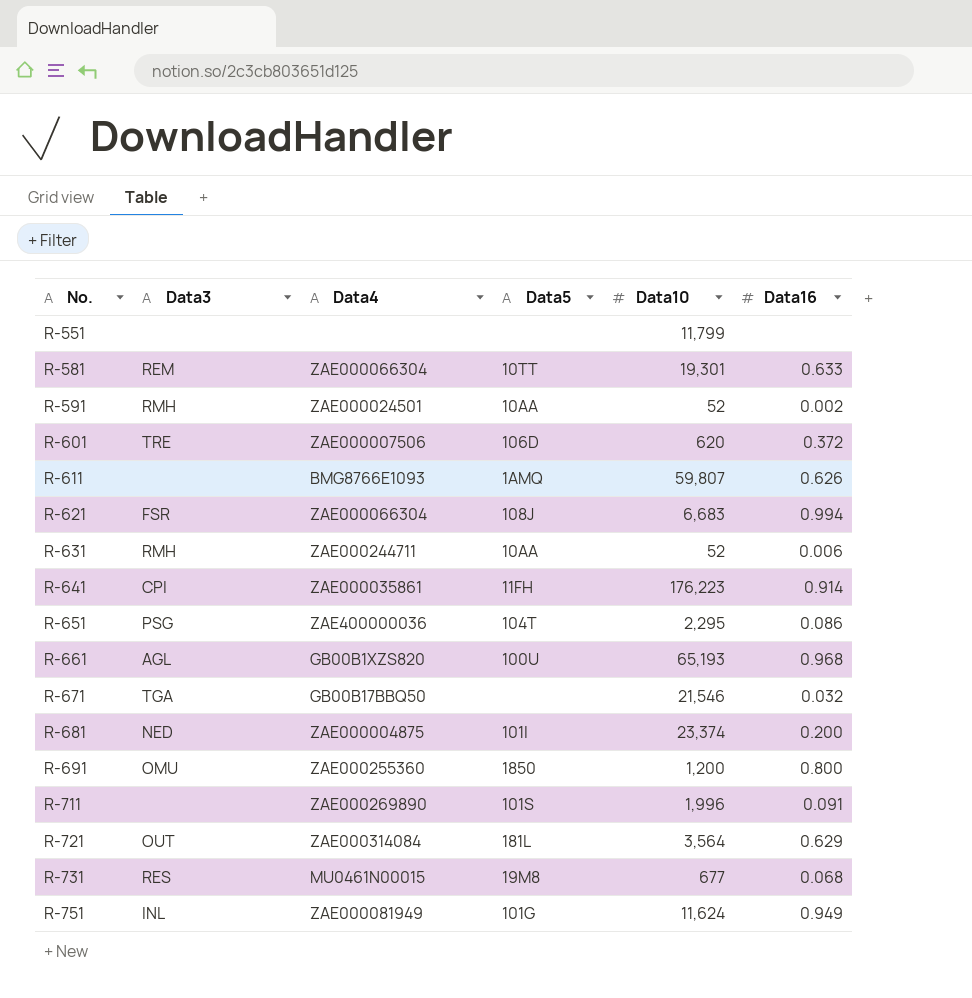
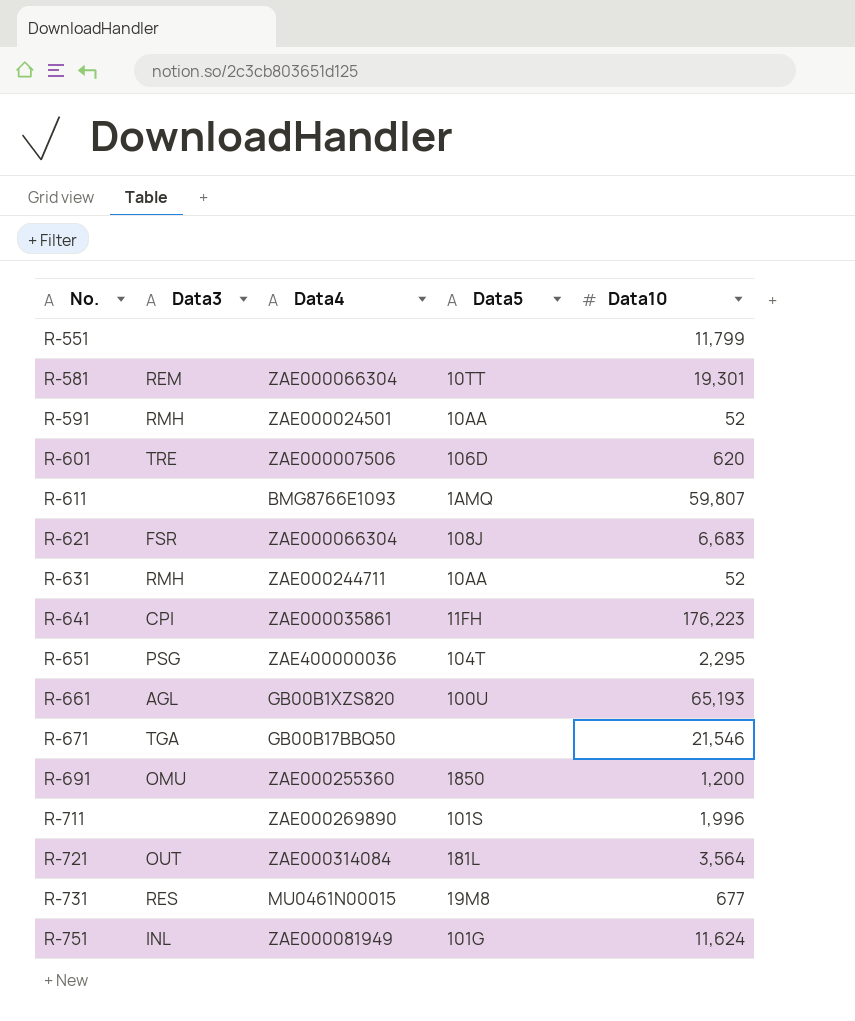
column Data16 | position: 6 -> none
row R-681: NED | ZAE000004875 | 101I | 23,374 | 0.200 -> none

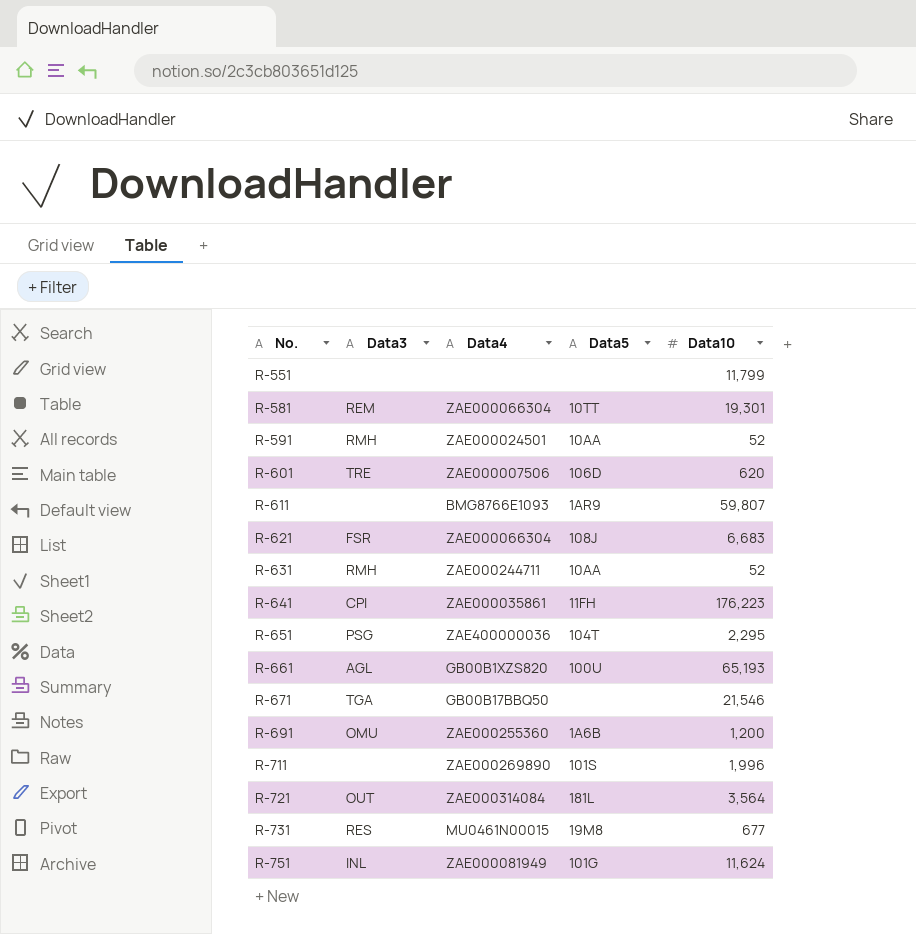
R-611 | Data5: 1AMQ -> 1AR9
R-691 | Data5: 1850 -> 1A6B

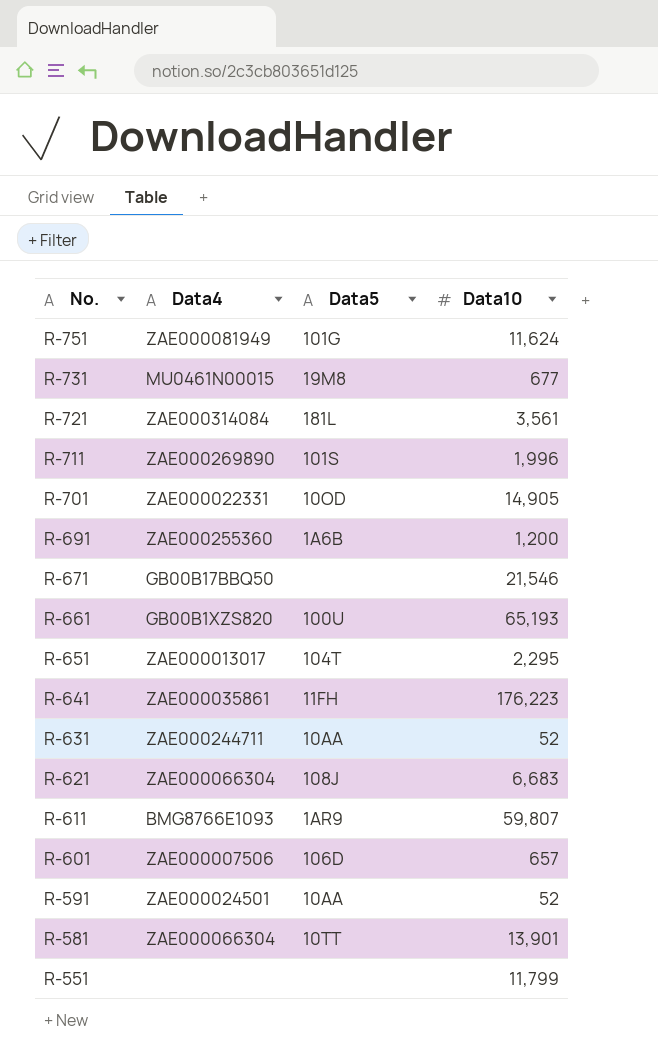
row order: No. ascending -> No. descending
column Data3 | position: 2 -> none
R-721 | Data10: 3,564 -> 3,561
row R-701: none -> ZAE000022331 | 10OD | 14,905
R-651 | Data4: ZAE400000036 -> ZAE000013017
R-601 | Data10: 620 -> 657
R-581 | Data10: 19,301 -> 13,901

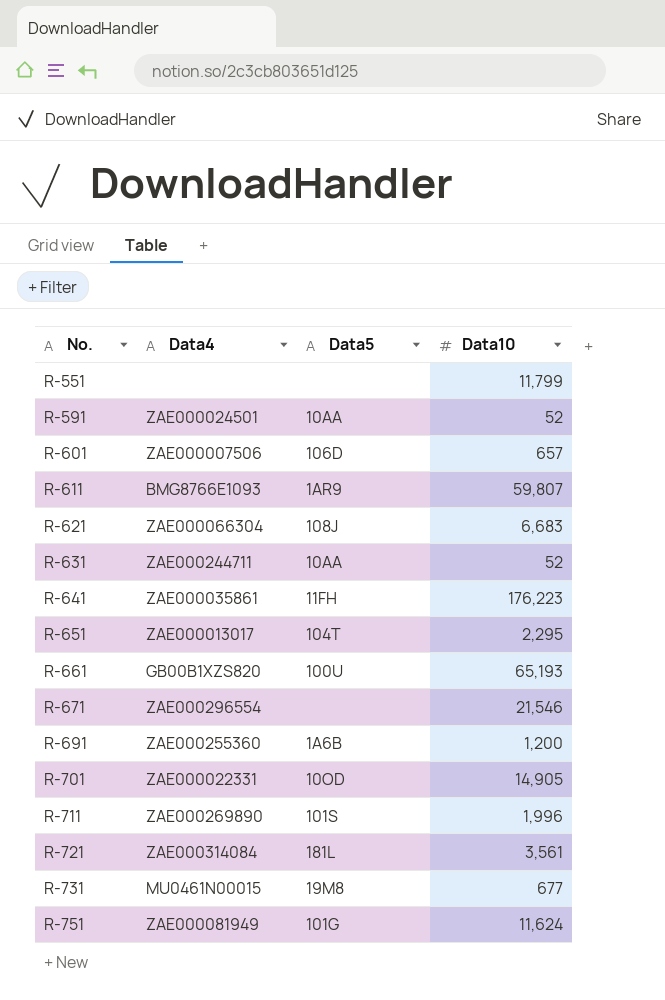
row order: No. descending -> No. ascending
row R-581: ZAE000066304 | 10TT | 13,901 -> none
R-671 | Data4: GB00B17BBQ50 -> ZAE000296554

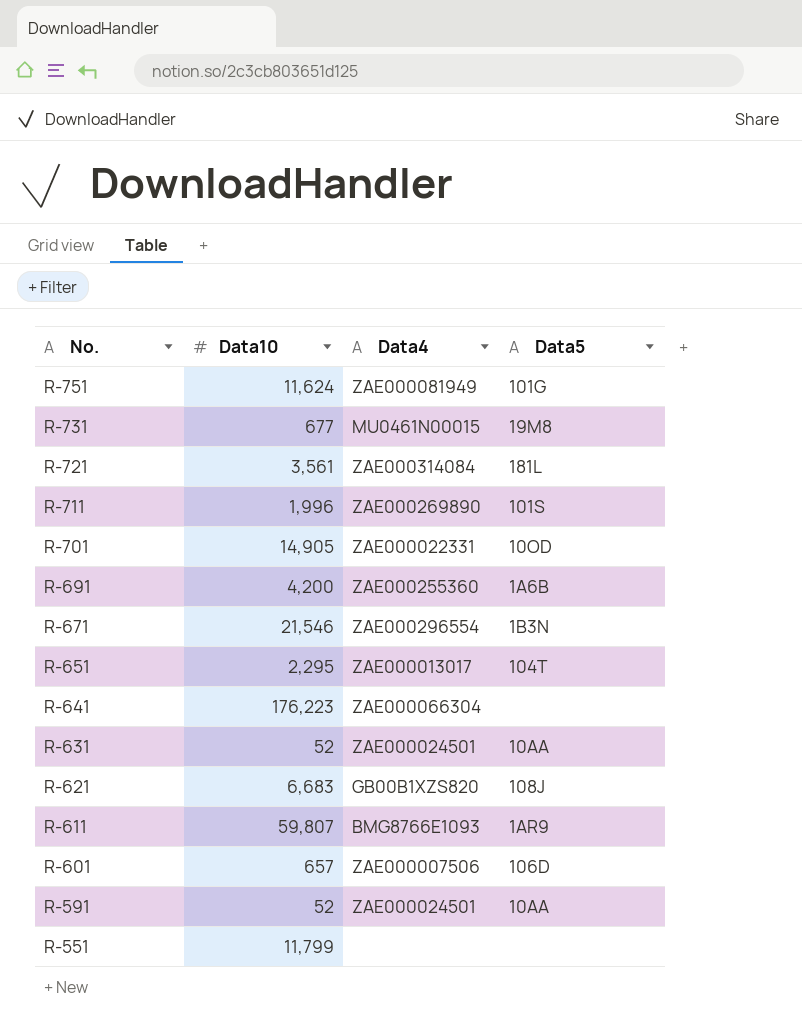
row order: No. ascending -> No. descending
column Data10 | position: 4 -> 2
row R-661: GB00B1XZS820 | 100U | 65,193 -> none
R-691 | Data10: 1,200 -> 4,200
R-671 | Data5: none -> 1B3N
R-641 | Data4: ZAE000035861 -> ZAE000066304
R-641 | Data5: 11FH -> none
R-631 | Data4: ZAE000244711 -> ZAE000024501
R-621 | Data4: ZAE000066304 -> GB00B1XZS820

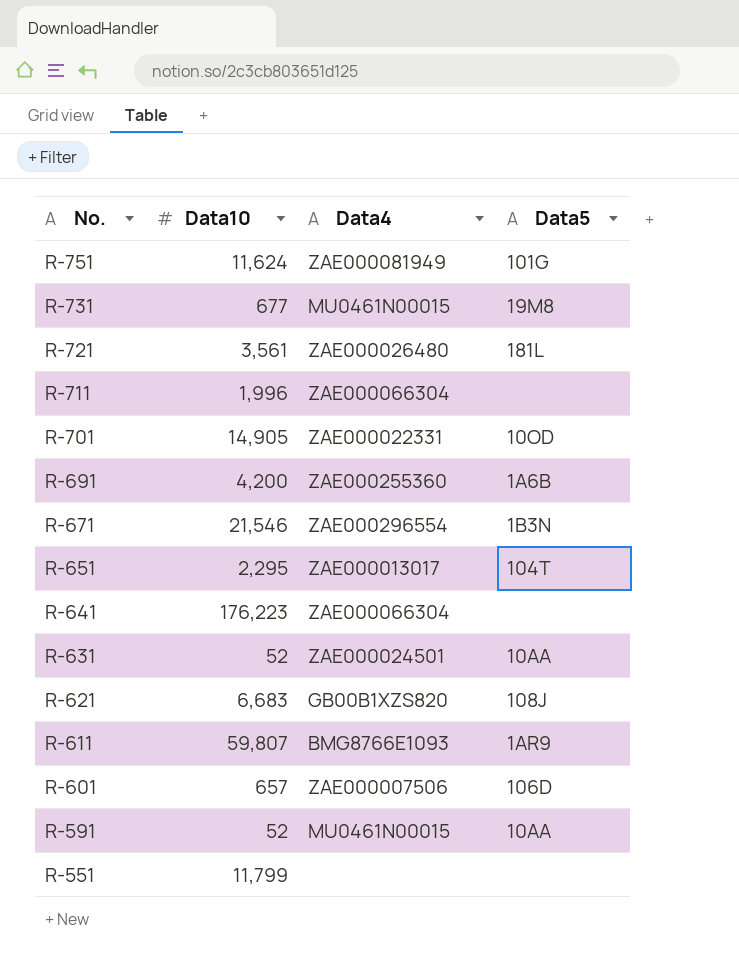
R-721 | Data4: ZAE000314084 -> ZAE000026480
R-711 | Data4: ZAE000269890 -> ZAE000066304
R-711 | Data5: 101S -> none
R-591 | Data4: ZAE000024501 -> MU0461N00015

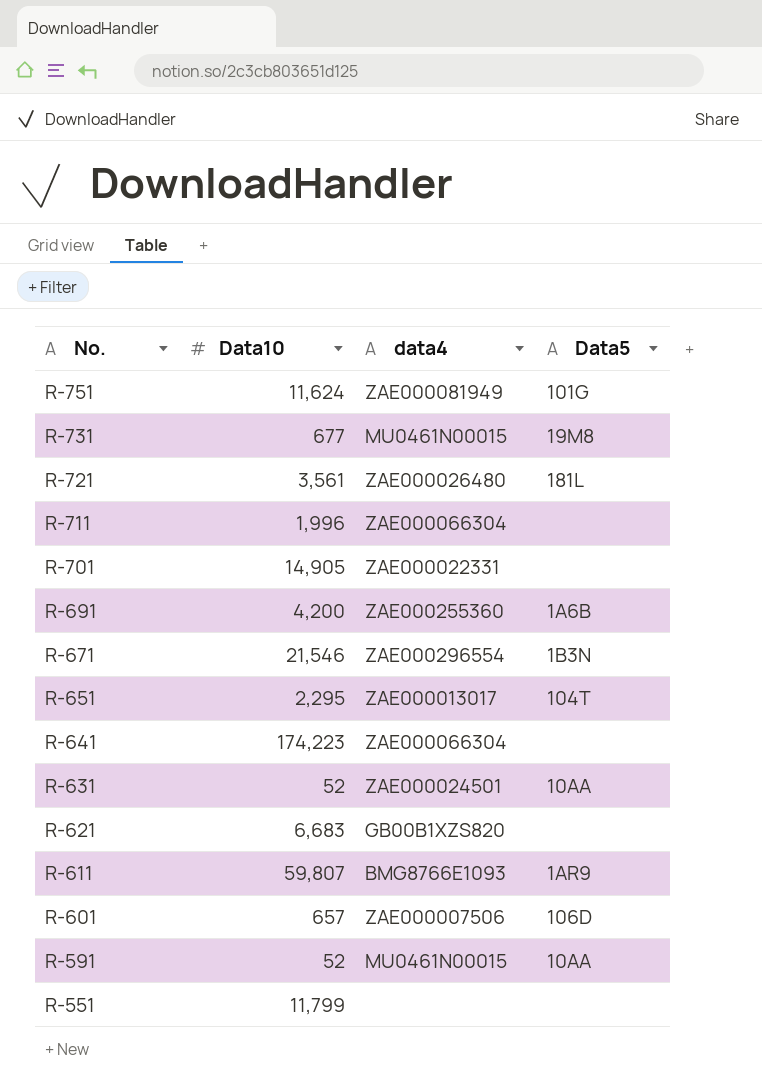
column name: Data4 -> data4
R-701 | Data5: 10OD -> none
R-641 | Data10: 176,223 -> 174,223
R-621 | Data5: 108J -> none

